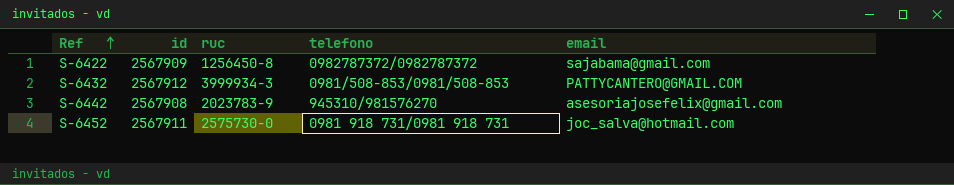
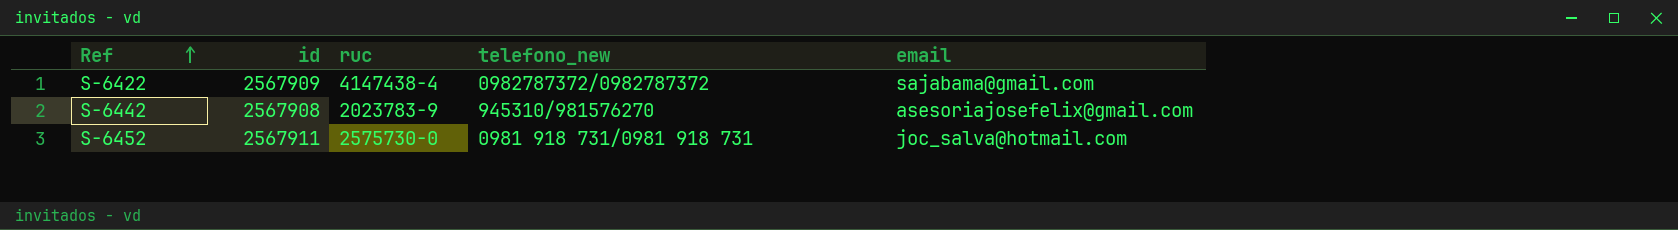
column name: telefono -> telefono_new
row S-6432: 2567912 | 3999934-3 | 0981/508-853/0981/508-853 | PATTYCANTERO@GMAIL.COM -> none
S-6422 | ruc: 1256450-8 -> 4147438-4

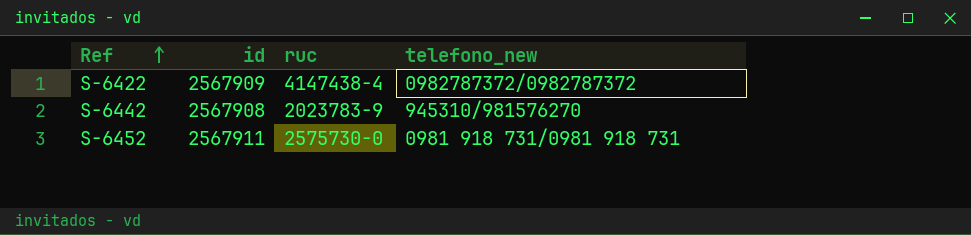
column email | position: 5 -> none

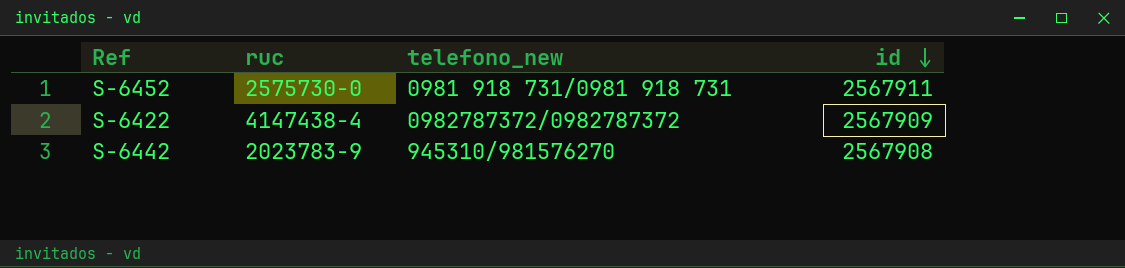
row order: Ref ascending -> id descending
column id | position: 2 -> 4

